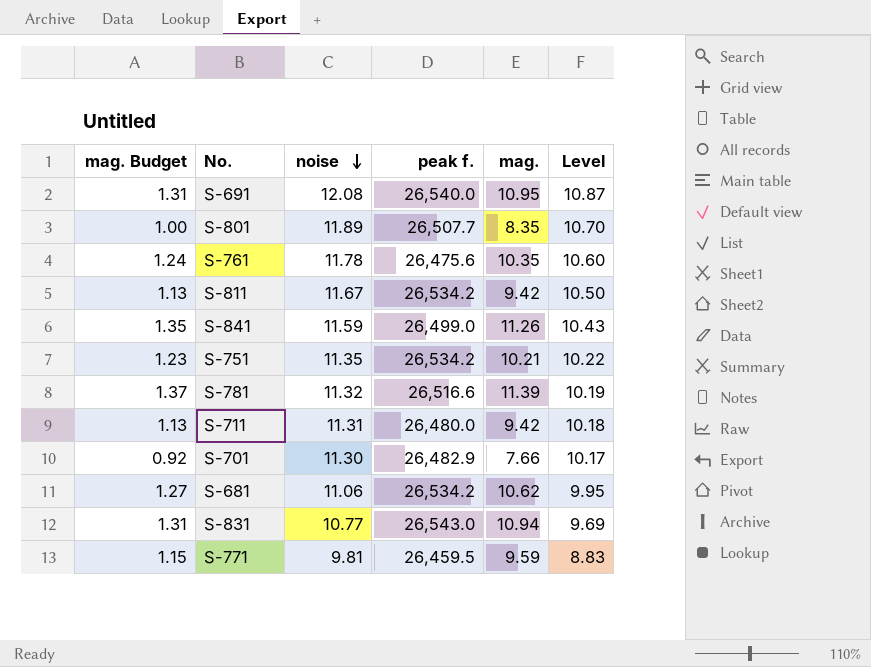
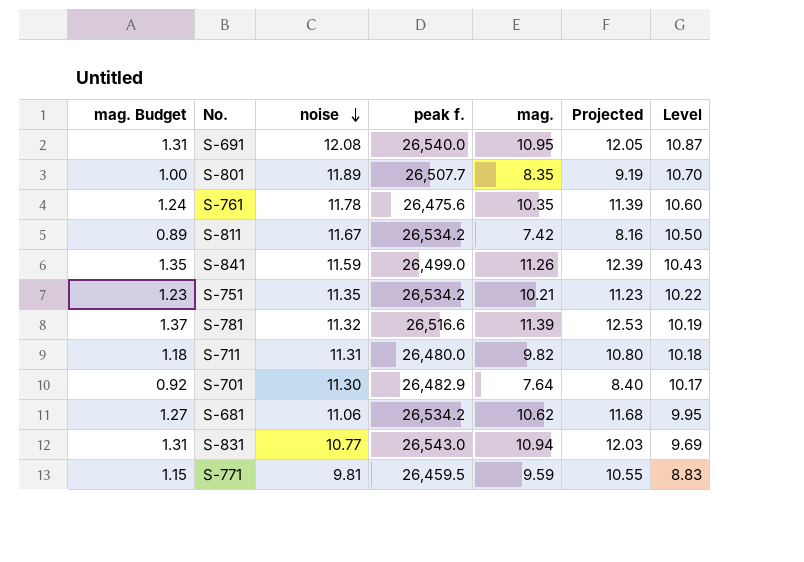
column Projected | formula: none -> [mag.] * 1.1
S-811 | mag. Budget: 1.13 -> 0.89
S-811 | mag.: 9.42 -> 7.42
S-711 | mag. Budget: 1.13 -> 1.18
S-711 | mag.: 9.42 -> 9.82
S-701 | mag.: 7.66 -> 7.64

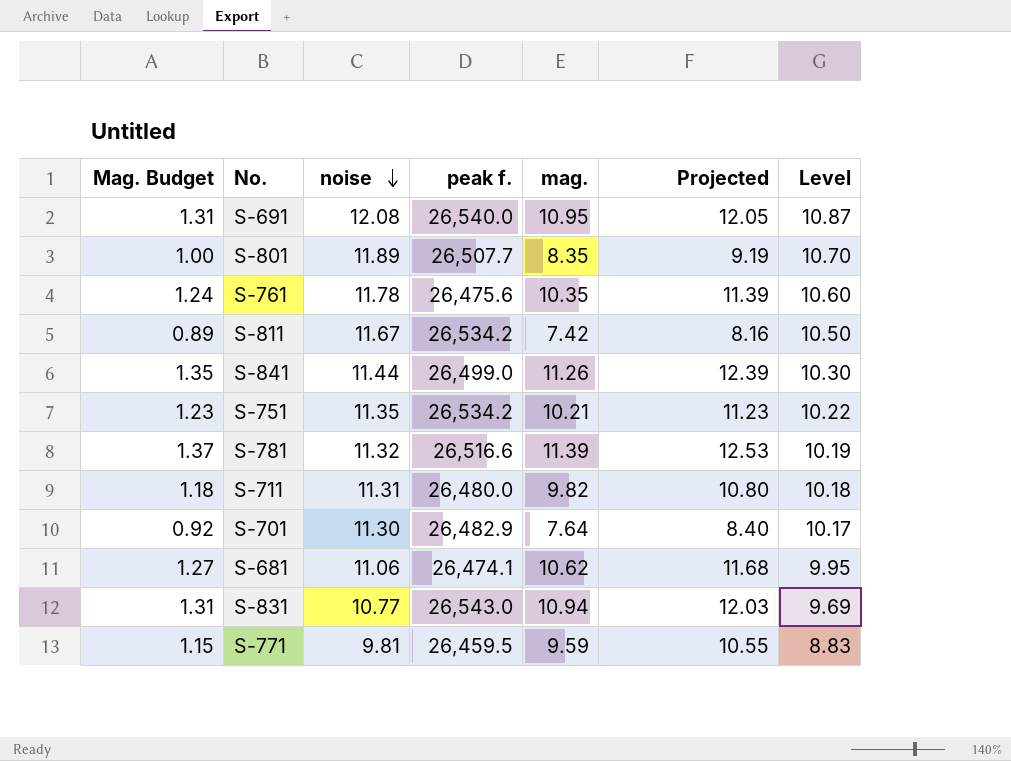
column name: mag. Budget -> Mag. Budget
S-841 | noise: 11.59 -> 11.44
S-841 | Level: 10.43 -> 10.30
S-681 | peak f.: 26,534.2 -> 26,474.1

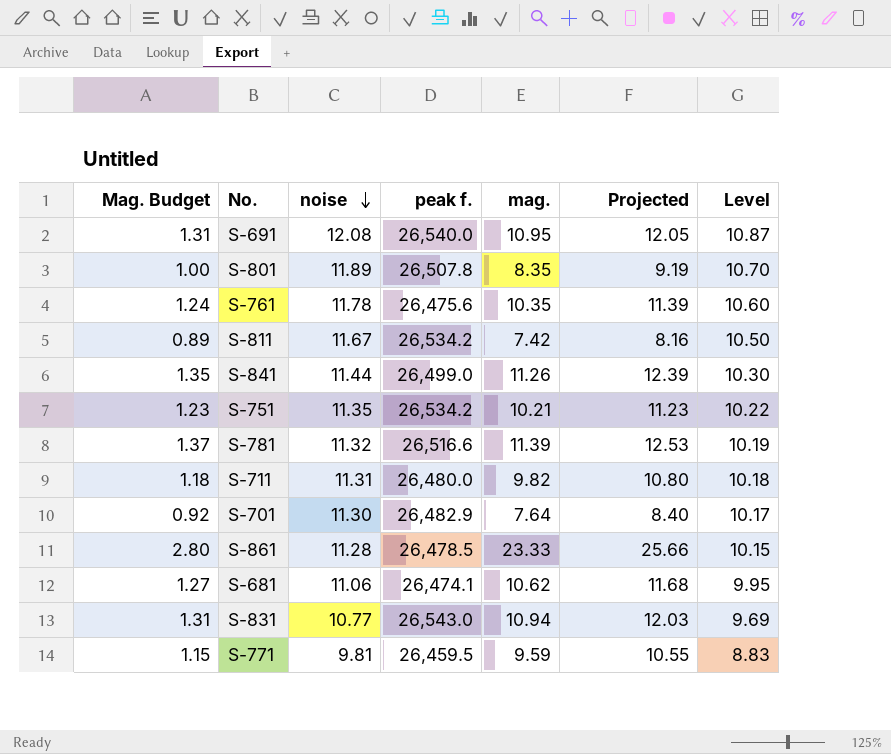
S-801 | peak f.: 26,507.7 -> 26,507.8
row S-861: none -> 2.80 | 11.28 | 26,478.5 | 23.33 | 25.66 | 10.15

